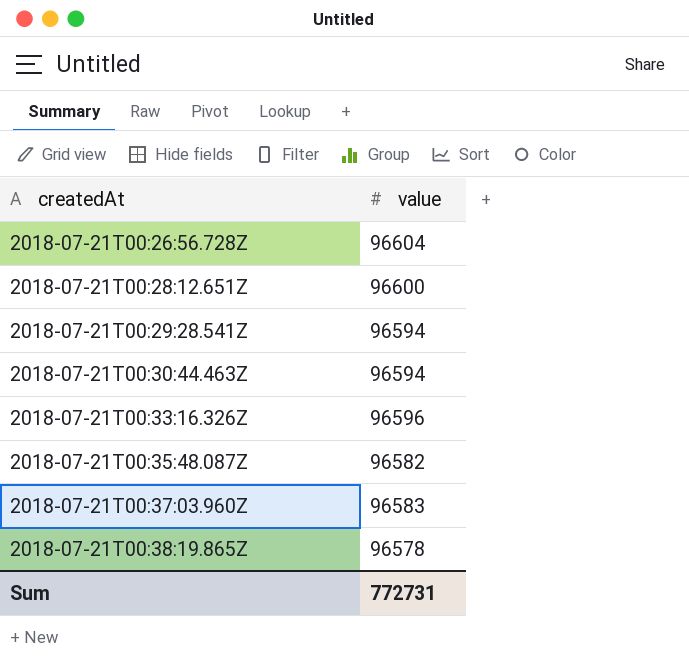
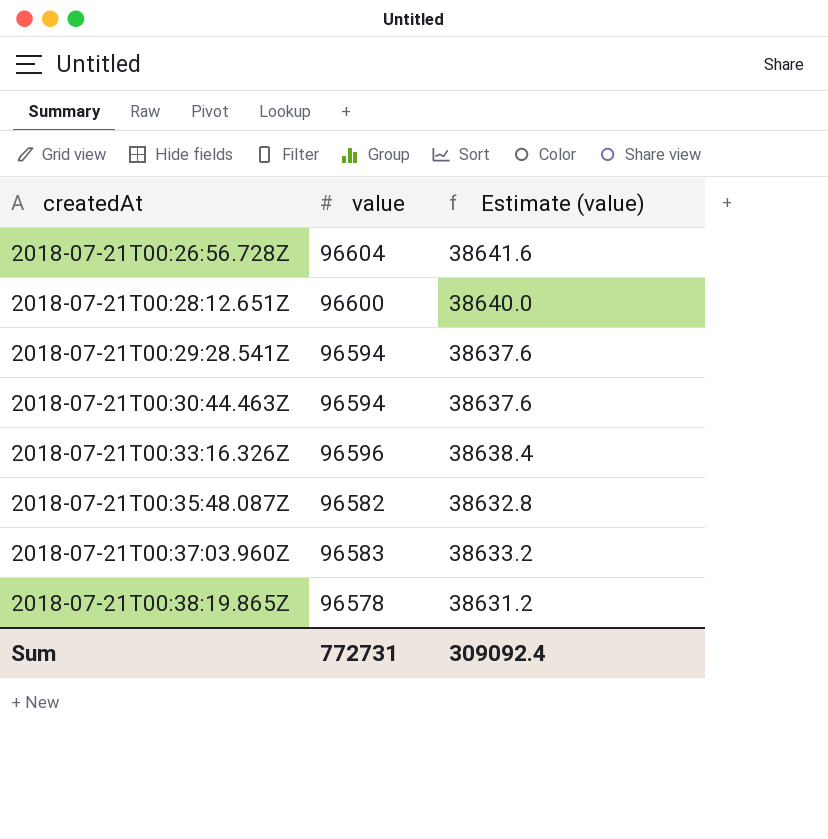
column Estimate (value) | formula: none -> [value] * 0.4

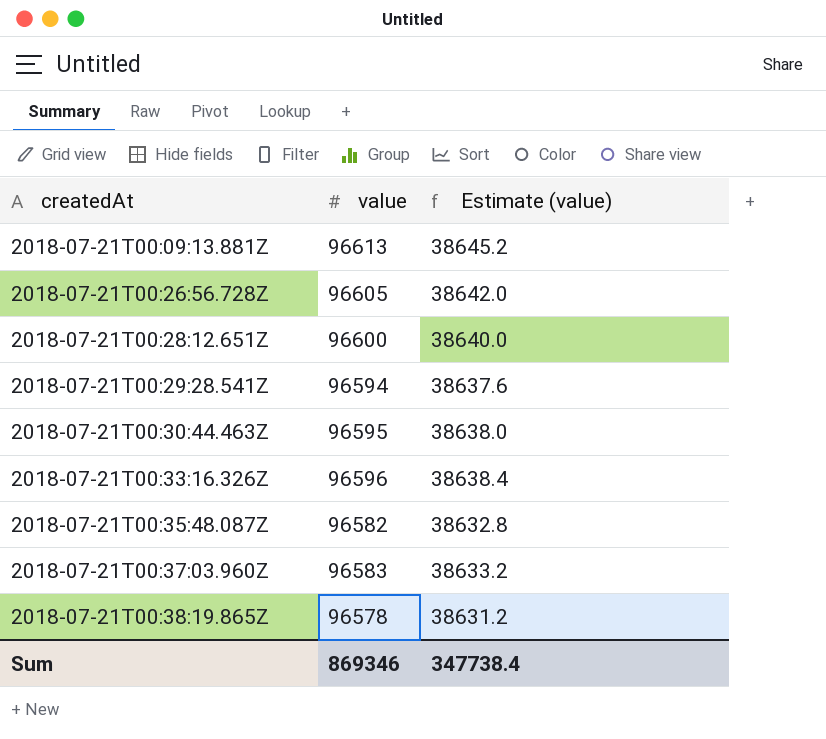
row 2018-07-21T00:09:13.881Z: none -> 96613 | 38645.2
2018-07-21T00:26:56.728Z | value: 96604 -> 96605
2018-07-21T00:26:56.728Z | Estimate (value): 38641.6 -> 38642.0
2018-07-21T00:30:44.463Z | value: 96594 -> 96595
2018-07-21T00:30:44.463Z | Estimate (value): 38637.6 -> 38638.0
Sum | value: 772731 -> 869346
Sum | Estimate (value): 309092.4 -> 347738.4

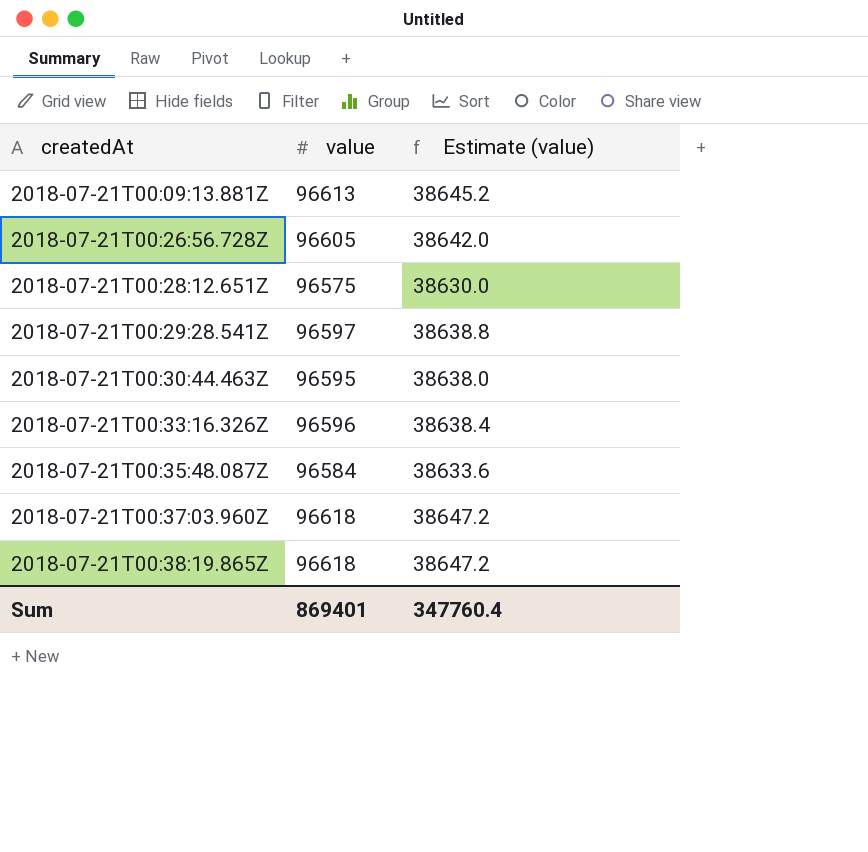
2018-07-21T00:28:12.651Z | value: 96600 -> 96575
2018-07-21T00:28:12.651Z | Estimate (value): 38640.0 -> 38630.0
2018-07-21T00:29:28.541Z | value: 96594 -> 96597
2018-07-21T00:29:28.541Z | Estimate (value): 38637.6 -> 38638.8
2018-07-21T00:35:48.087Z | value: 96582 -> 96584
2018-07-21T00:35:48.087Z | Estimate (value): 38632.8 -> 38633.6
2018-07-21T00:37:03.960Z | value: 96583 -> 96618
2018-07-21T00:37:03.960Z | Estimate (value): 38633.2 -> 38647.2
2018-07-21T00:38:19.865Z | value: 96578 -> 96618
2018-07-21T00:38:19.865Z | Estimate (value): 38631.2 -> 38647.2
Sum | value: 869346 -> 869401
Sum | Estimate (value): 347738.4 -> 347760.4

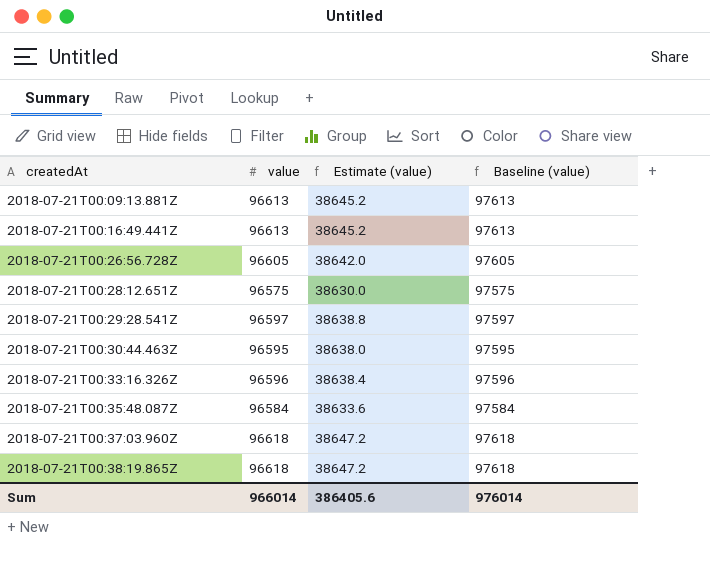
column Baseline (value) | formula: none -> [value] + 1000
row 2018-07-21T00:16:49.441Z: none -> 96613 | 38645.2 | 97613
Sum | value: 869401 -> 966014
Sum | Estimate (value): 347760.4 -> 386405.6

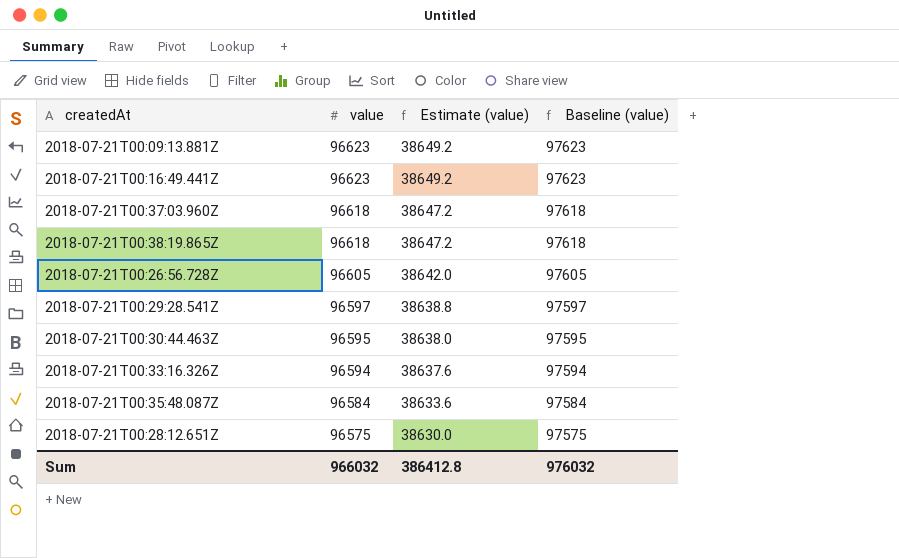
row order: createdAt ascending -> value descending
2018-07-21T00:09:13.881Z | value: 96613 -> 96623
2018-07-21T00:09:13.881Z | Estimate (value): 38645.2 -> 38649.2
2018-07-21T00:09:13.881Z | Baseline (value): 97613 -> 97623
2018-07-21T00:16:49.441Z | value: 96613 -> 96623
2018-07-21T00:16:49.441Z | Estimate (value): 38645.2 -> 38649.2
2018-07-21T00:16:49.441Z | Baseline (value): 97613 -> 97623
2018-07-21T00:33:16.326Z | value: 96596 -> 96594
2018-07-21T00:33:16.326Z | Estimate (value): 38638.4 -> 38637.6
2018-07-21T00:33:16.326Z | Baseline (value): 97596 -> 97594
Sum | value: 966014 -> 966032
Sum | Estimate (value): 386405.6 -> 386412.8
Sum | Baseline (value): 976014 -> 976032

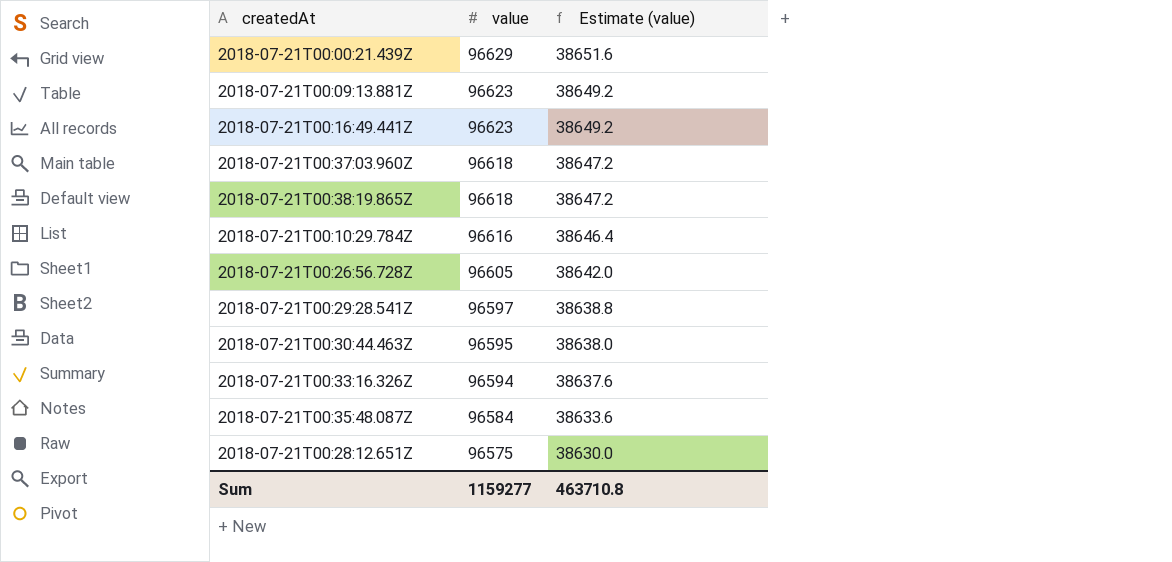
column Baseline (value) | formula: [value] + 1000 -> none
row 2018-07-21T00:00:21.439Z: none -> 96629 | 38651.6
row 2018-07-21T00:10:29.784Z: none -> 96616 | 38646.4
Sum | value: 966032 -> 1159277
Sum | Estimate (value): 386412.8 -> 463710.8

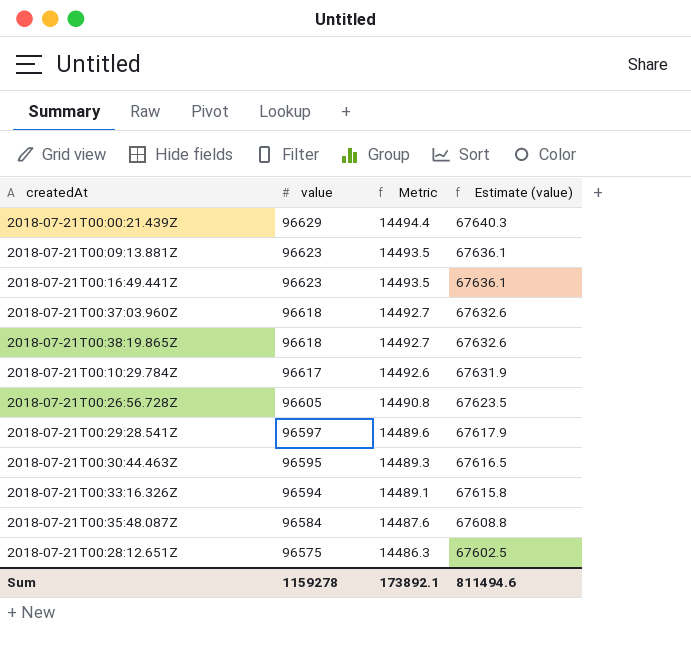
column Metric | formula: none -> [value] * 0.15
column Estimate (value) | formula: [value] * 0.4 -> [value] * 0.7
2018-07-21T00:10:29.784Z | value: 96616 -> 96617
Sum | value: 1159277 -> 1159278
Sum | Estimate (value): 463710.8 -> 811494.6

